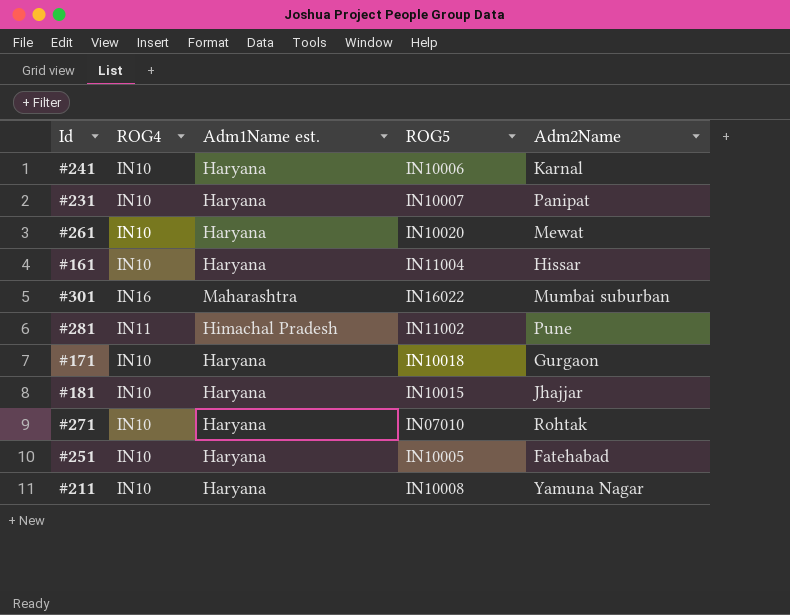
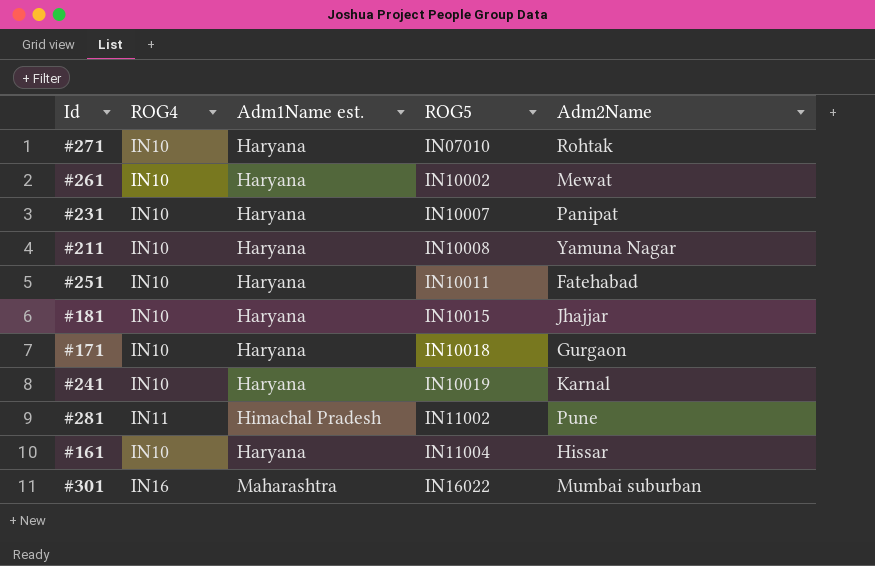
row order: none -> ROG5 ascending
#261 | ROG5: IN10020 -> IN10002
#251 | ROG5: IN10005 -> IN10011
#241 | ROG5: IN10006 -> IN10019

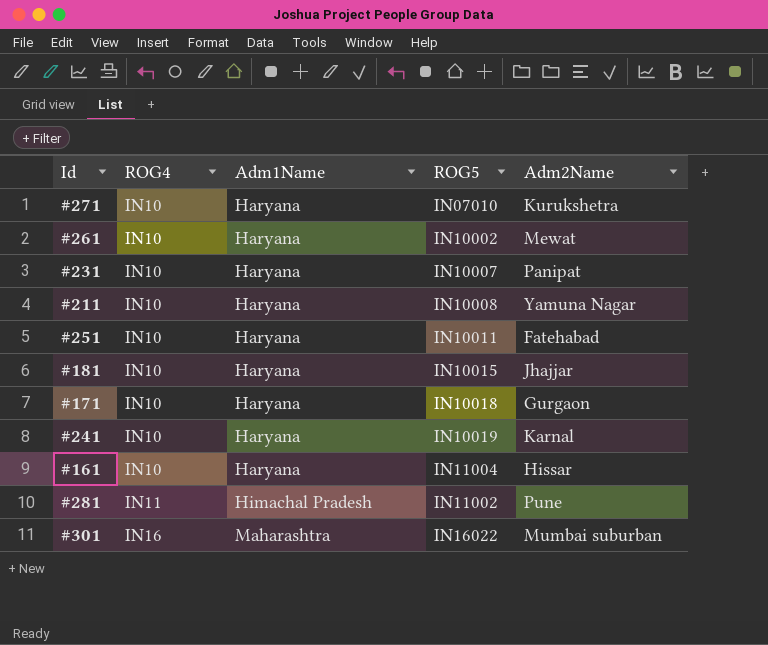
row order: ROG5 ascending -> ROG4 ascending
column name: Adm1Name est. -> Adm1Name
#271 | Adm2Name: Rohtak -> Kurukshetra

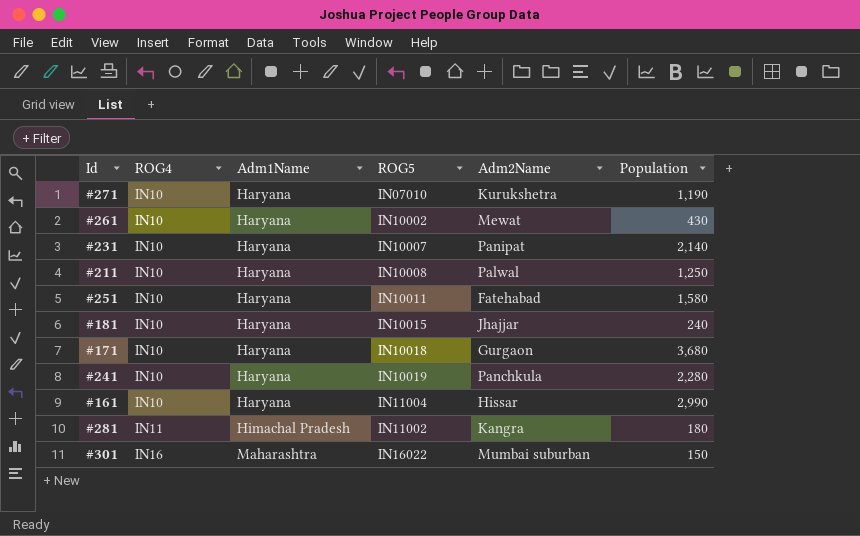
column Population | position: none -> 6
#211 | Adm2Name: Yamuna Nagar -> Palwal
#241 | Adm2Name: Karnal -> Panchkula
#281 | Adm2Name: Pune -> Kangra

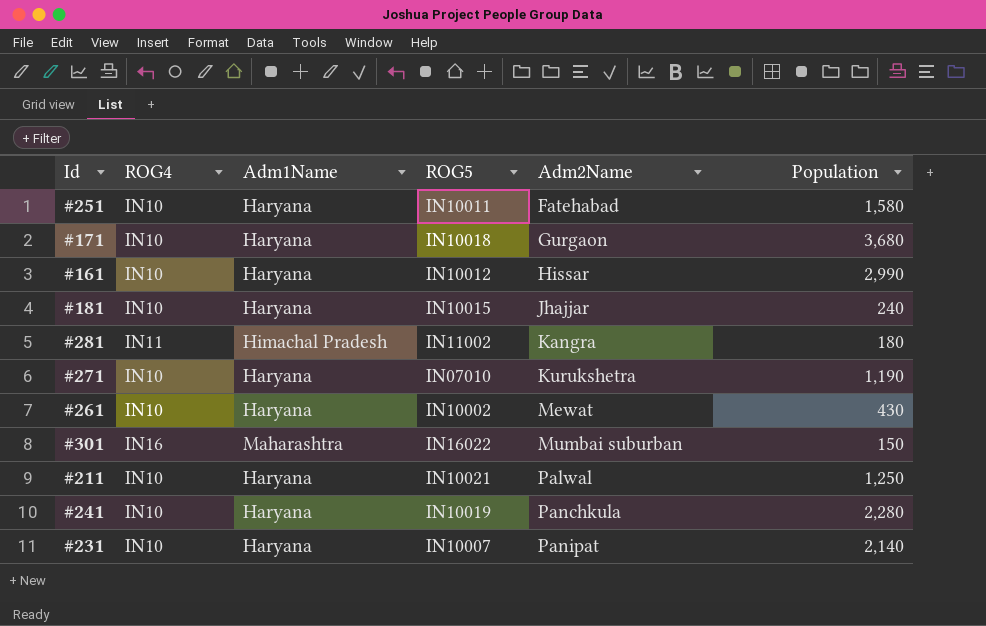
row order: ROG4 ascending -> Adm2Name ascending
#161 | ROG5: IN11004 -> IN10012
#211 | ROG5: IN10008 -> IN10021

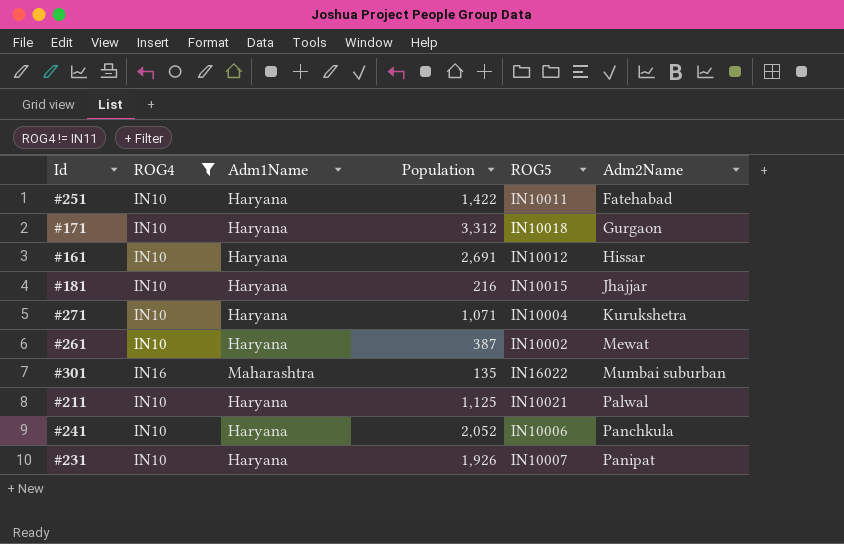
filter: none -> ROG4 != IN11
column Population | position: 6 -> 4
#251 | Population: 1,580 -> 1,422
#171 | Population: 3,680 -> 3,312
#161 | Population: 2,990 -> 2,691
#181 | Population: 240 -> 216
#271 | Population: 1,190 -> 1,071
#271 | ROG5: IN07010 -> IN10004
#261 | Population: 430 -> 387
#301 | Population: 150 -> 135
#211 | Population: 1,250 -> 1,125
#241 | Population: 2,280 -> 2,052
#241 | ROG5: IN10019 -> IN10006
#231 | Population: 2,140 -> 1,926

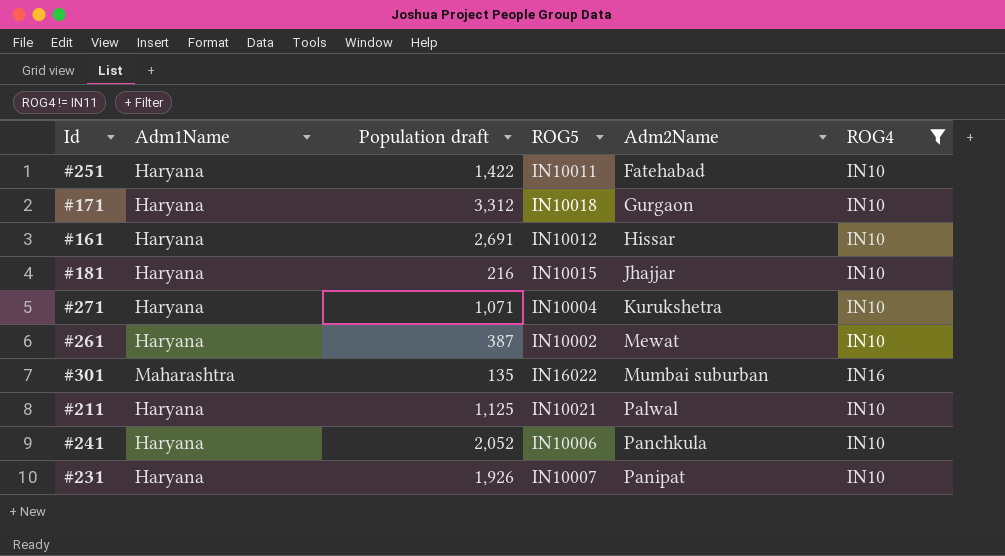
column name: Population -> Population draft
column ROG4 | position: 2 -> 6

